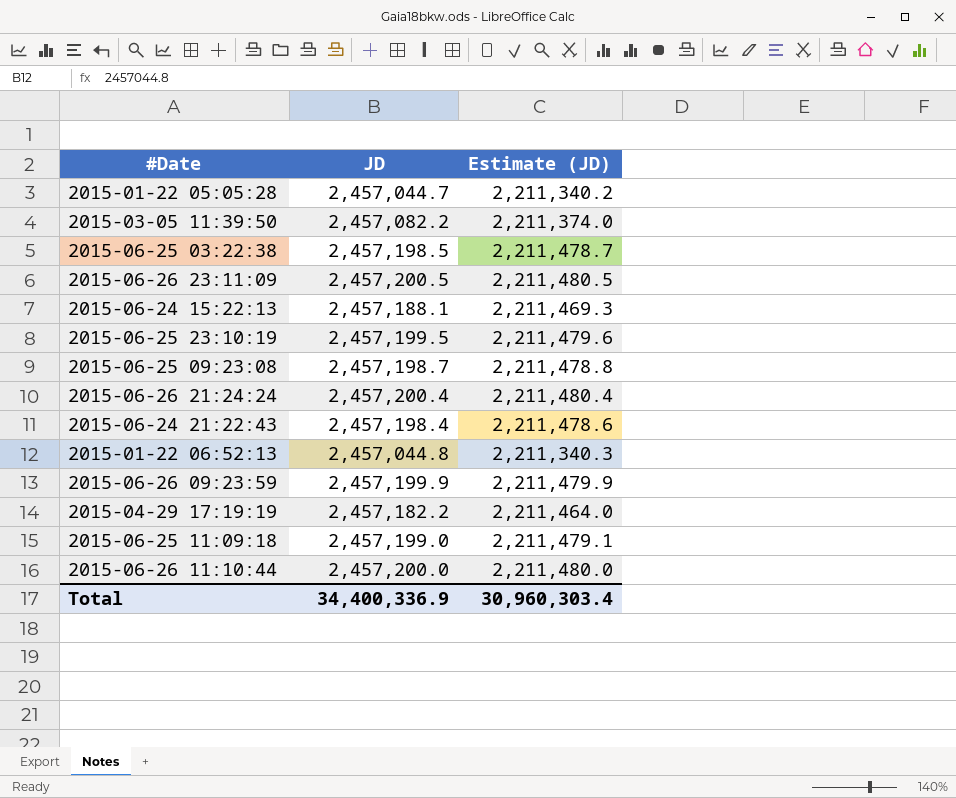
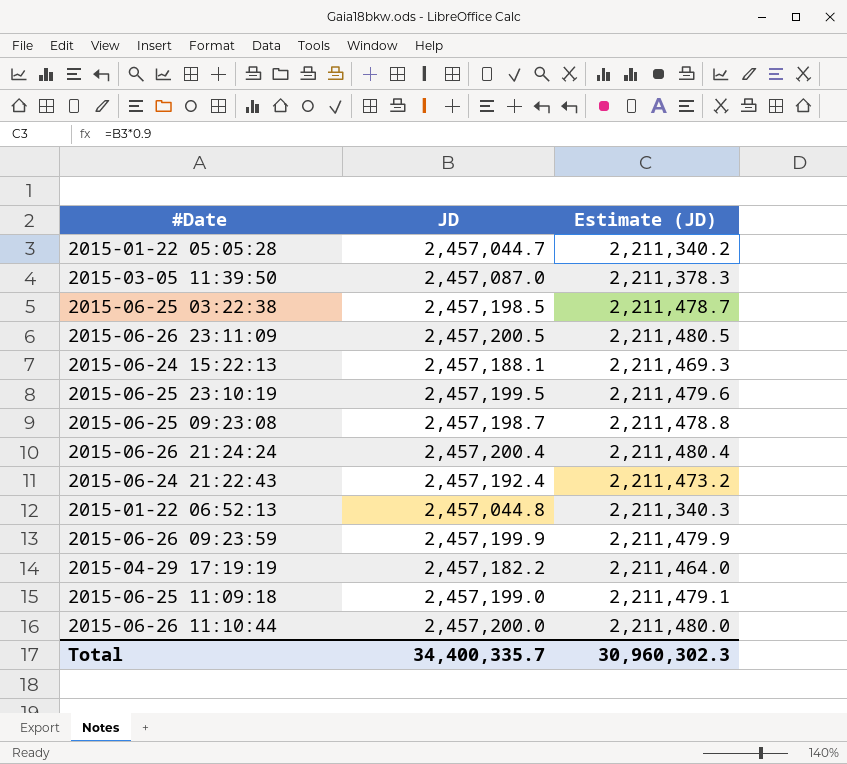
2015-03-05 11:39:50 | JD: 2,457,082.2 -> 2,457,087.0
2015-03-05 11:39:50 | Estimate (JD): 2,211,374.0 -> 2,211,378.3
2015-06-24 21:22:43 | JD: 2,457,198.4 -> 2,457,192.4
2015-06-24 21:22:43 | Estimate (JD): 2,211,478.6 -> 2,211,473.2
Total | JD: 34,400,336.9 -> 34,400,335.7
Total | Estimate (JD): 30,960,303.4 -> 30,960,302.3

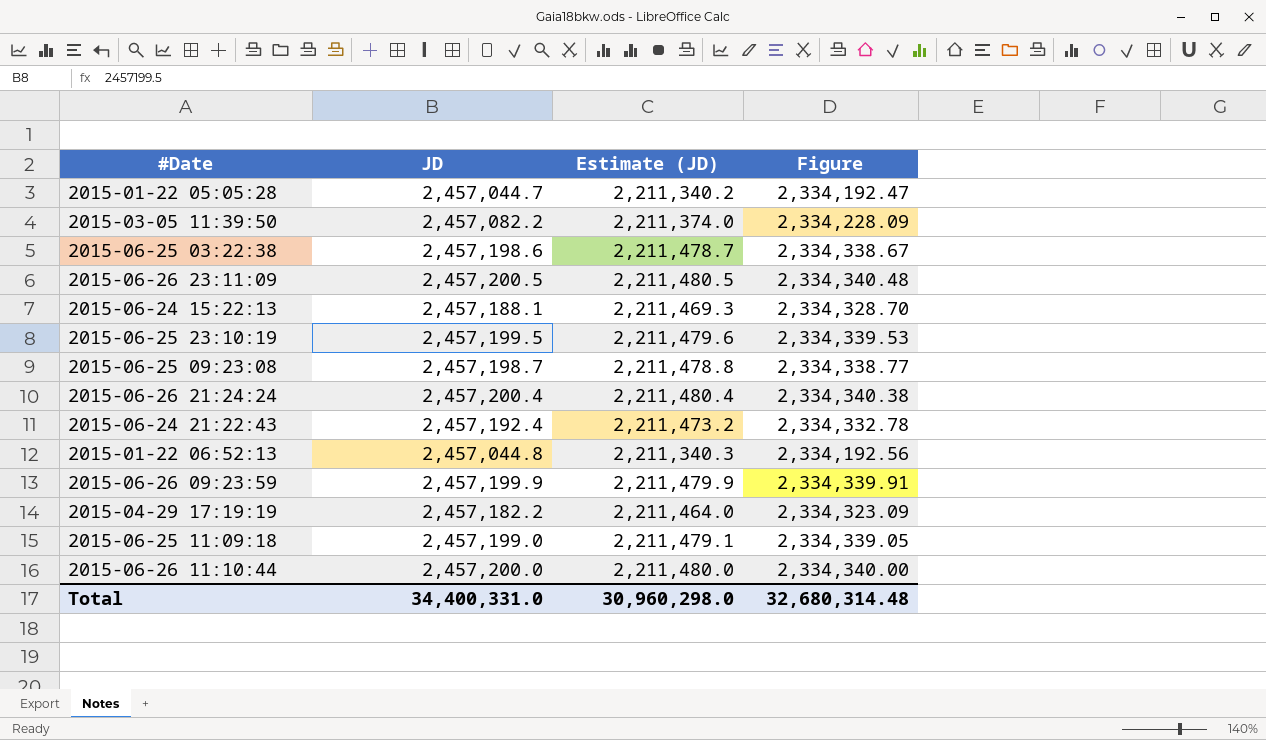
column Figure | formula: none -> [JD] * 0.95
2015-03-05 11:39:50 | JD: 2,457,087.0 -> 2,457,082.2
2015-03-05 11:39:50 | Estimate (JD): 2,211,378.3 -> 2,211,374.0
2015-06-25 03:22:38 | JD: 2,457,198.5 -> 2,457,198.6
Total | JD: 34,400,335.7 -> 34,400,331.0
Total | Estimate (JD): 30,960,302.3 -> 30,960,298.0

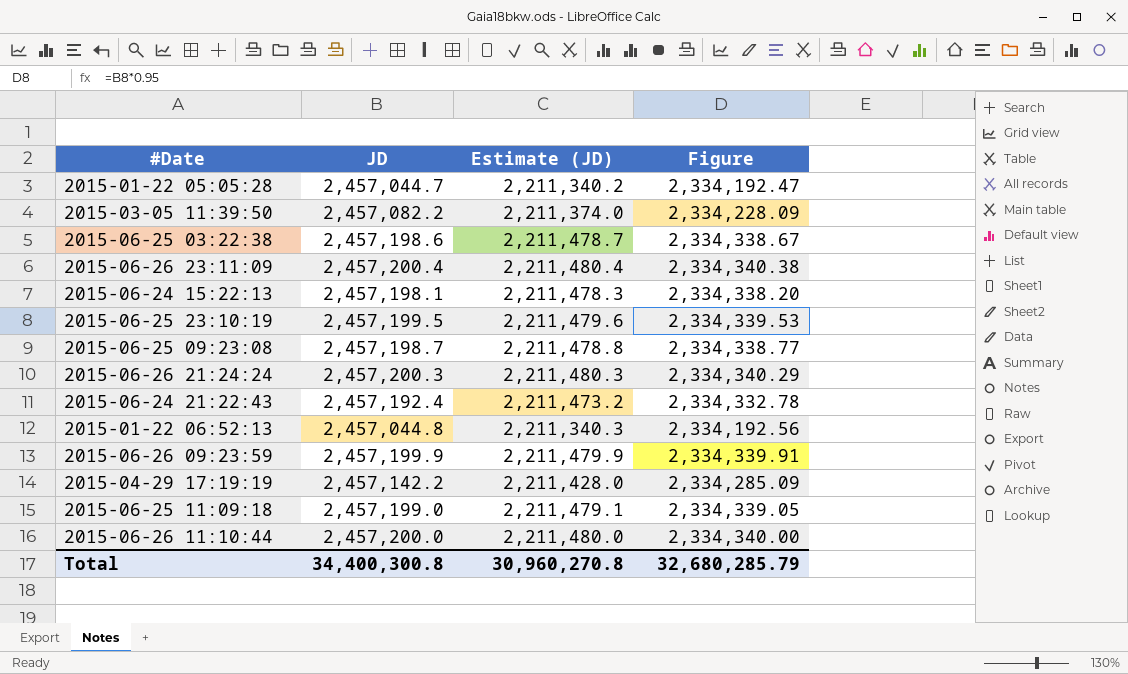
2015-06-26 23:11:09 | JD: 2,457,200.5 -> 2,457,200.4
2015-06-26 23:11:09 | Estimate (JD): 2,211,480.5 -> 2,211,480.4
2015-06-26 23:11:09 | Figure: 2,334,340.48 -> 2,334,340.38
2015-06-24 15:22:13 | JD: 2,457,188.1 -> 2,457,198.1
2015-06-24 15:22:13 | Estimate (JD): 2,211,469.3 -> 2,211,478.3
2015-06-24 15:22:13 | Figure: 2,334,328.70 -> 2,334,338.20
2015-06-26 21:24:24 | JD: 2,457,200.4 -> 2,457,200.3
2015-06-26 21:24:24 | Estimate (JD): 2,211,480.4 -> 2,211,480.3
2015-06-26 21:24:24 | Figure: 2,334,340.38 -> 2,334,340.29
2015-04-29 17:19:19 | JD: 2,457,182.2 -> 2,457,142.2
2015-04-29 17:19:19 | Estimate (JD): 2,211,464.0 -> 2,211,428.0
2015-04-29 17:19:19 | Figure: 2,334,323.09 -> 2,334,285.09
Total | JD: 34,400,331.0 -> 34,400,300.8
Total | Estimate (JD): 30,960,298.0 -> 30,960,270.8
Total | Figure: 32,680,314.48 -> 32,680,285.79

